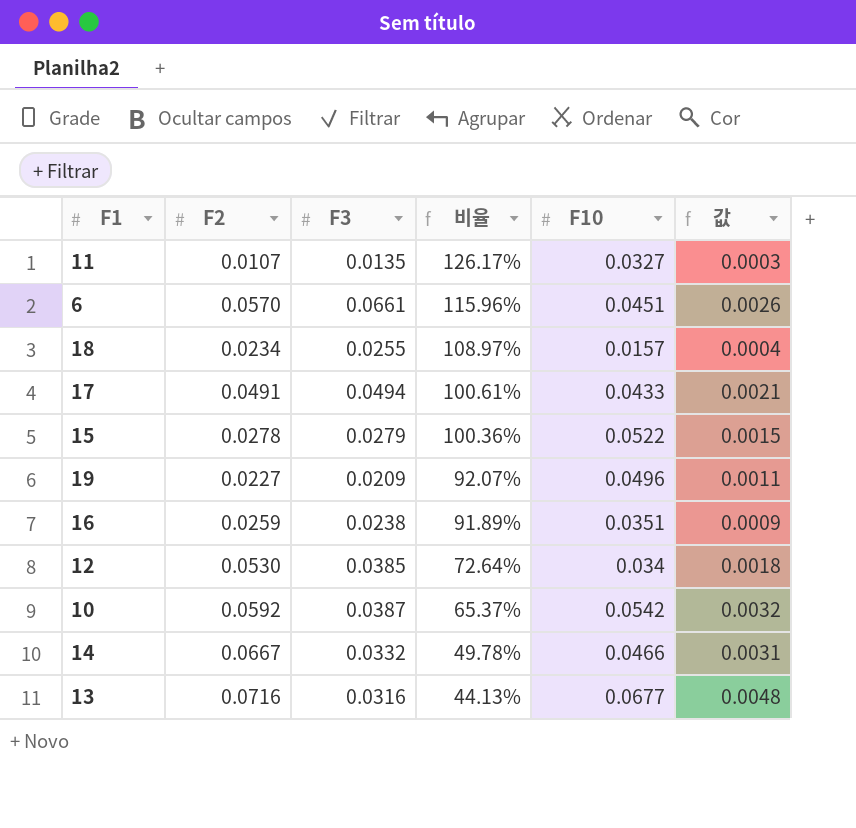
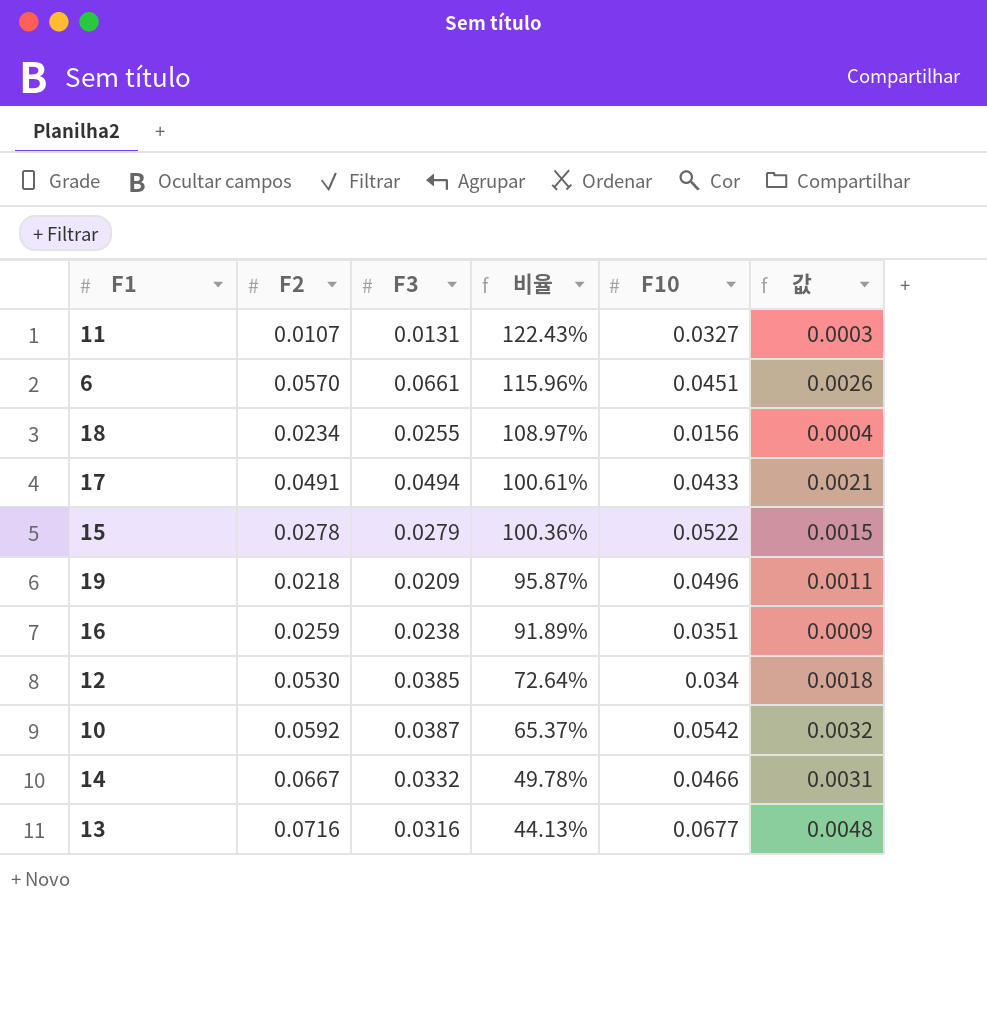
11 | F3: 0.0135 -> 0.0131
11 | 비율: 126.17% -> 122.43%
18 | F10: 0.0157 -> 0.0156
19 | F2: 0.0227 -> 0.0218
19 | 비율: 92.07% -> 95.87%

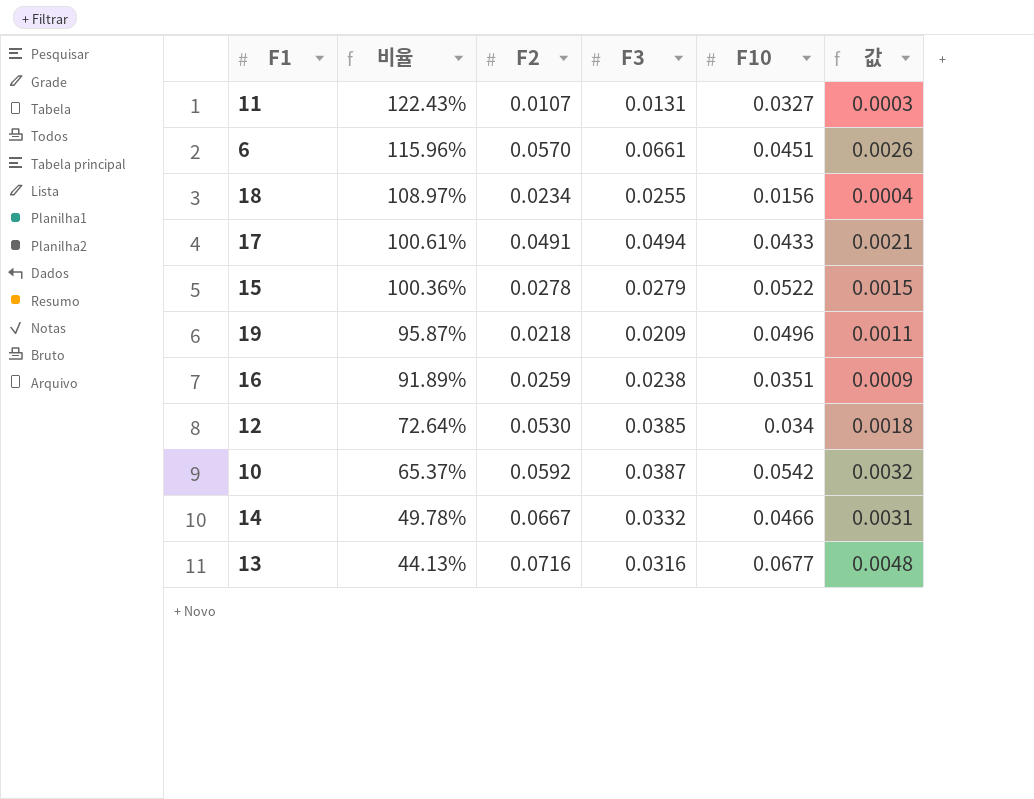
column 비율 | position: 4 -> 2

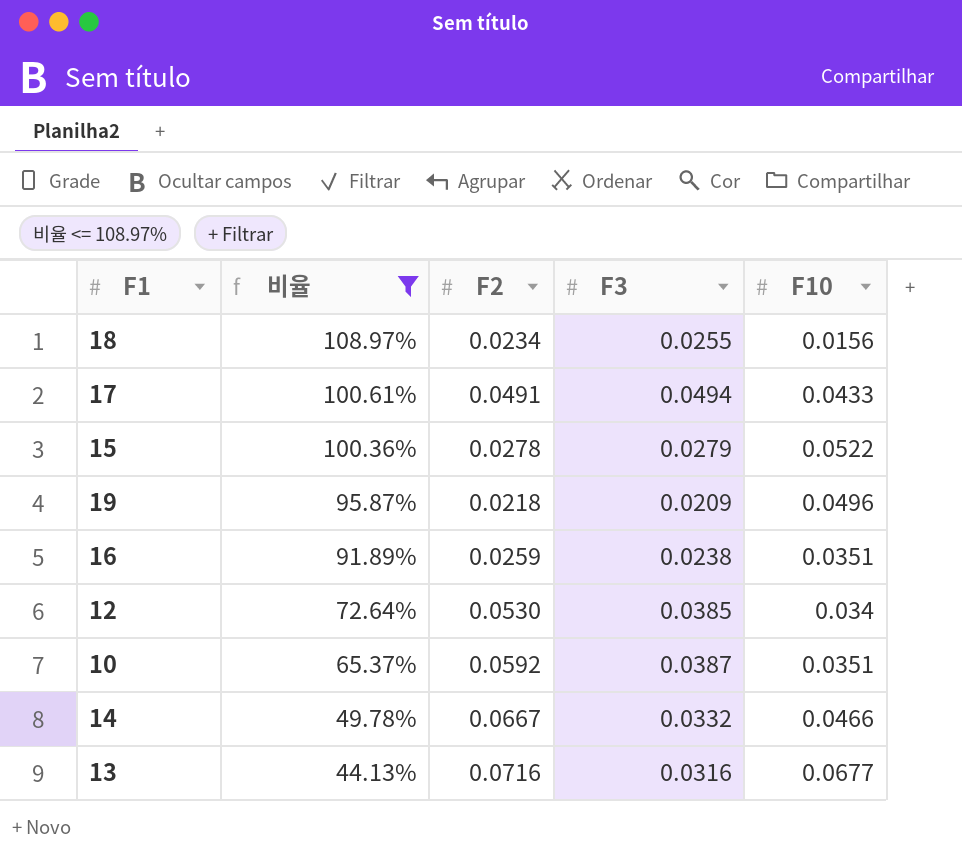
filter: none -> 비율 <= 108.97%
column 값 | formula: [F2] * [F10] -> none
10 | F10: 0.0542 -> 0.0351

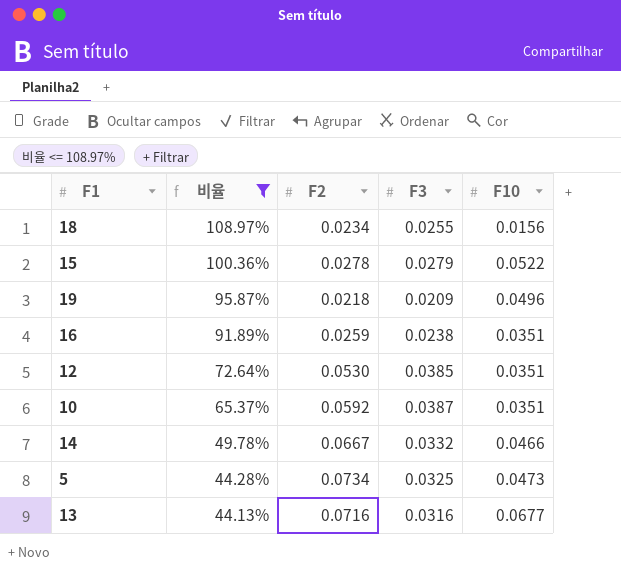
row 17: 100.61% | 0.0491 | 0.0494 | 0.0433 -> none
12 | F10: 0.034 -> 0.0351
row 5: none -> 44.28% | 0.0734 | 0.0325 | 0.0473

